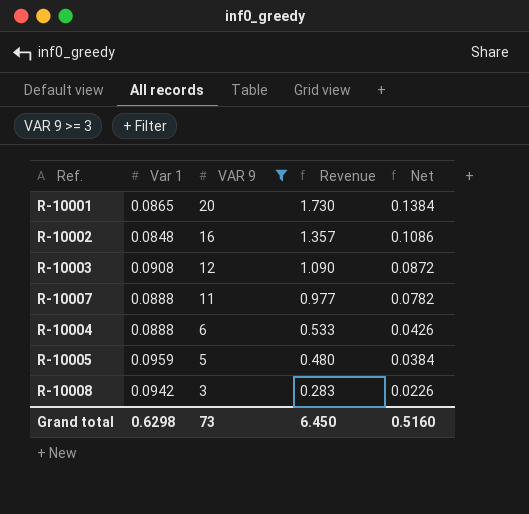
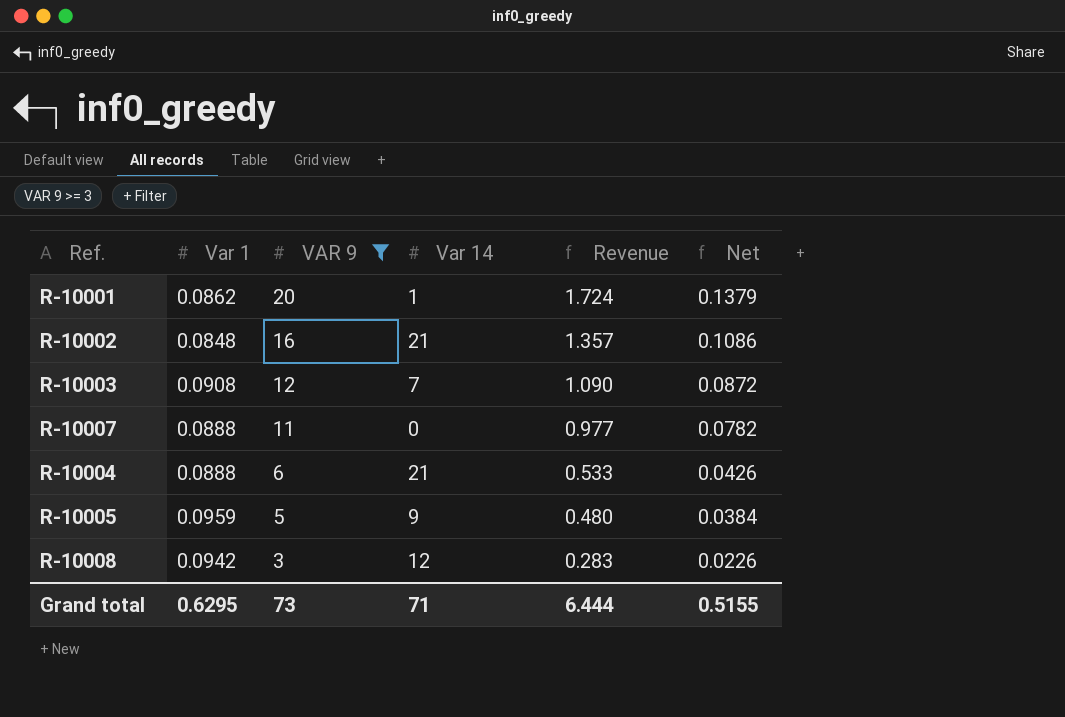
column Var 14 | position: none -> 4
R-10001 | Var 1: 0.0865 -> 0.0862
R-10001 | Revenue: 1.730 -> 1.724
R-10001 | Net: 0.1384 -> 0.1379
Grand total | Var 1: 0.6298 -> 0.6295
Grand total | Revenue: 6.450 -> 6.444
Grand total | Net: 0.5160 -> 0.5155

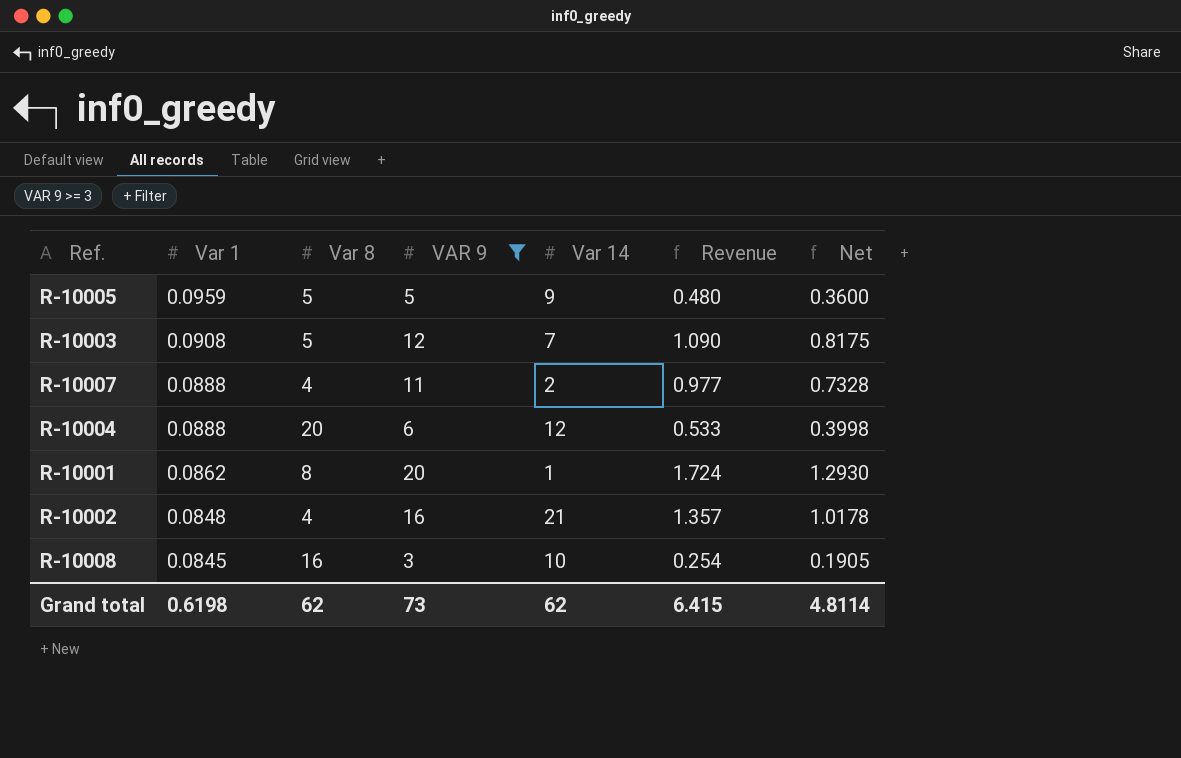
row order: VAR 9 descending -> Var 1 descending
column Var 8 | position: none -> 3
column Net | formula: [Revenue] * 0.08 -> [Revenue] * 0.75
R-10007 | Var 14: 0 -> 2
R-10004 | Var 14: 21 -> 12
R-10008 | Var 1: 0.0942 -> 0.0845
R-10008 | Var 14: 12 -> 10
R-10008 | Revenue: 0.283 -> 0.254
Grand total | Var 1: 0.6295 -> 0.6198
Grand total | Var 14: 71 -> 62
Grand total | Revenue: 6.444 -> 6.415
Grand total | Net: 0.5155 -> 4.8114

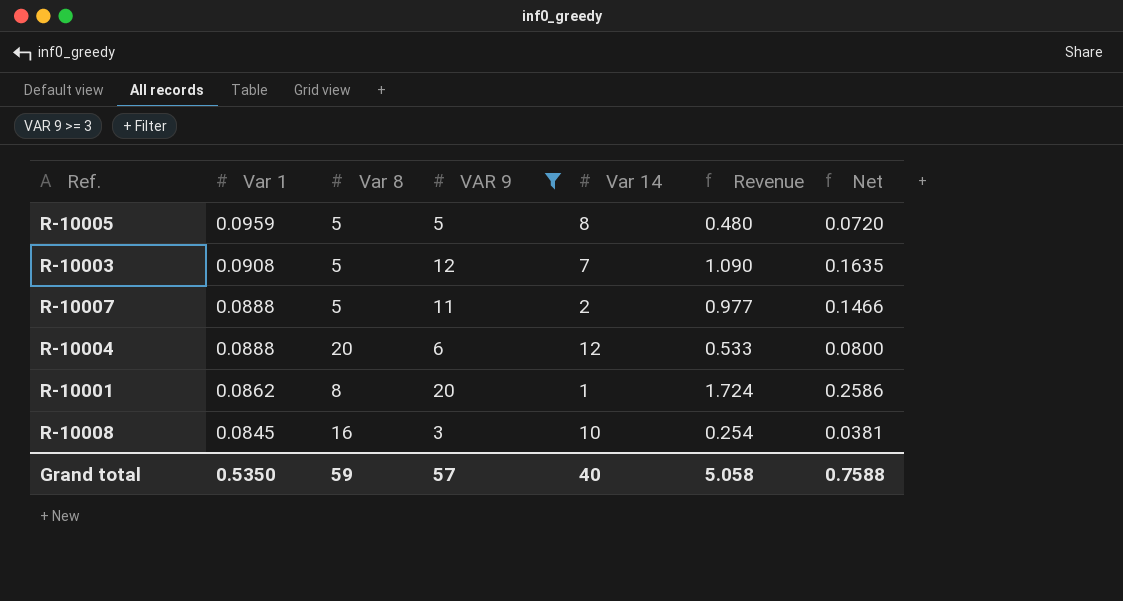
column Net | formula: [Revenue] * 0.75 -> [Revenue] * 0.15
row R-10002: 0.0848 | 4 | 16 | 21 | 1.357 | 1.0178 -> none
R-10005 | Var 14: 9 -> 8
R-10007 | Var 8: 4 -> 5
Grand total | Var 1: 0.6198 -> 0.5350
Grand total | Var 8: 62 -> 59
Grand total | VAR 9: 73 -> 57
Grand total | Var 14: 62 -> 40
Grand total | Revenue: 6.415 -> 5.058
Grand total | Net: 4.8114 -> 0.7588

